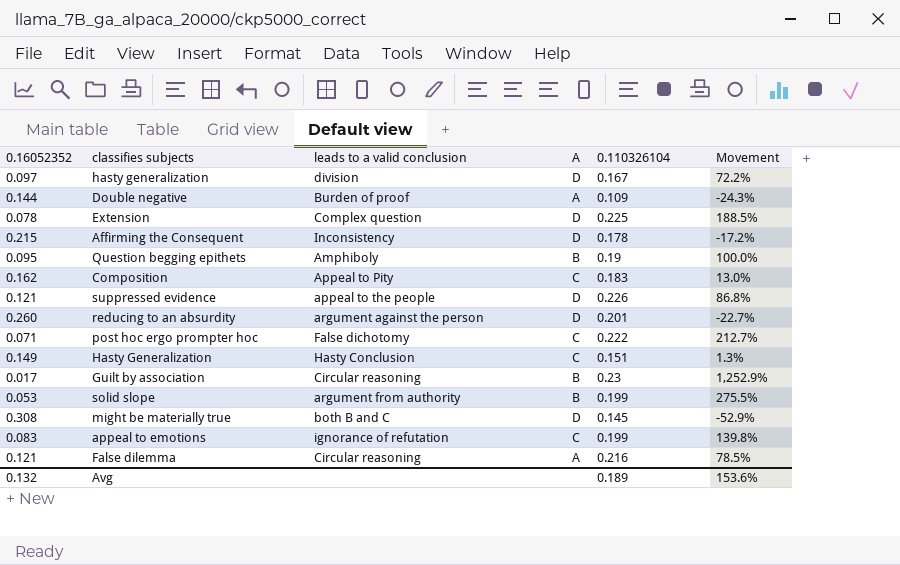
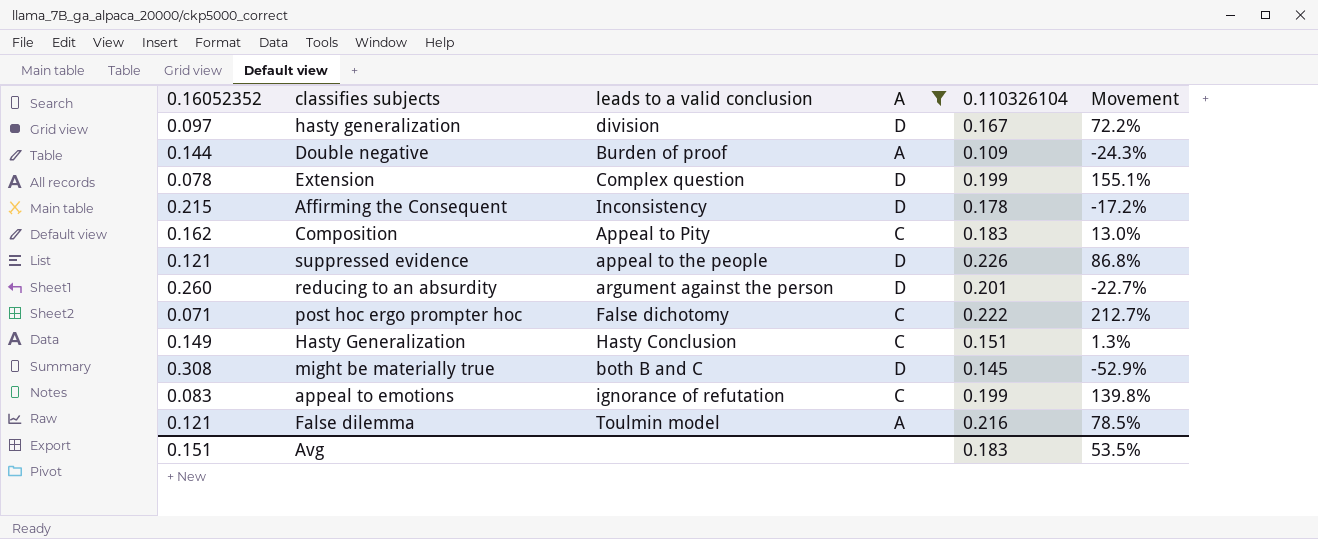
filter: none -> A != B
Extension | 0.110326104: 0.225 -> 0.199
Extension | Movement: 188.5% -> 155.1%
False dilemma | leads to a valid conclusion: Circular reasoning -> Toulmin model
Avg | 0.16052352: 0.132 -> 0.151
Avg | 0.110326104: 0.189 -> 0.183
Avg | Movement: 153.6% -> 53.5%

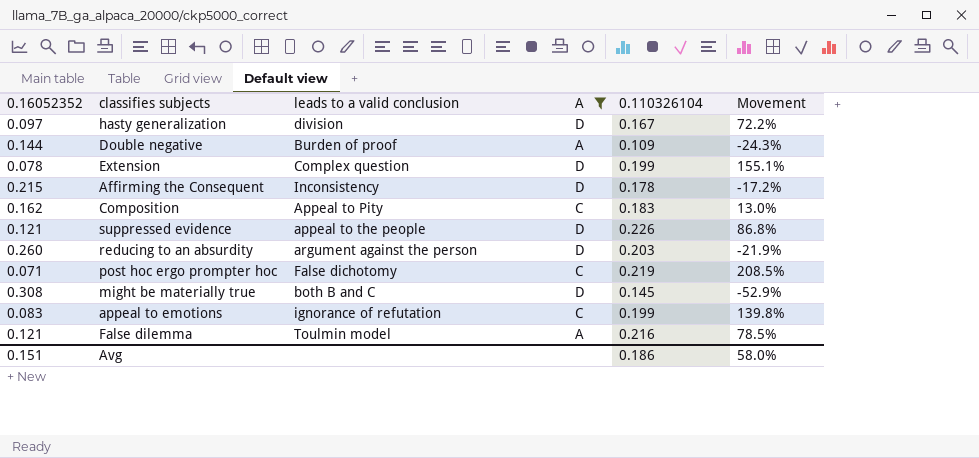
row Hasty Generalization: 0.149 | Hasty Conclusion | C | 0.151 | 1.3% -> none
reducing to an absurdity | 0.110326104: 0.201 -> 0.203
reducing to an absurdity | Movement: -22.7% -> -21.9%
post hoc ergo prompter hoc | 0.110326104: 0.222 -> 0.219
post hoc ergo prompter hoc | Movement: 212.7% -> 208.5%
Avg | 0.110326104: 0.183 -> 0.186
Avg | Movement: 53.5% -> 58.0%

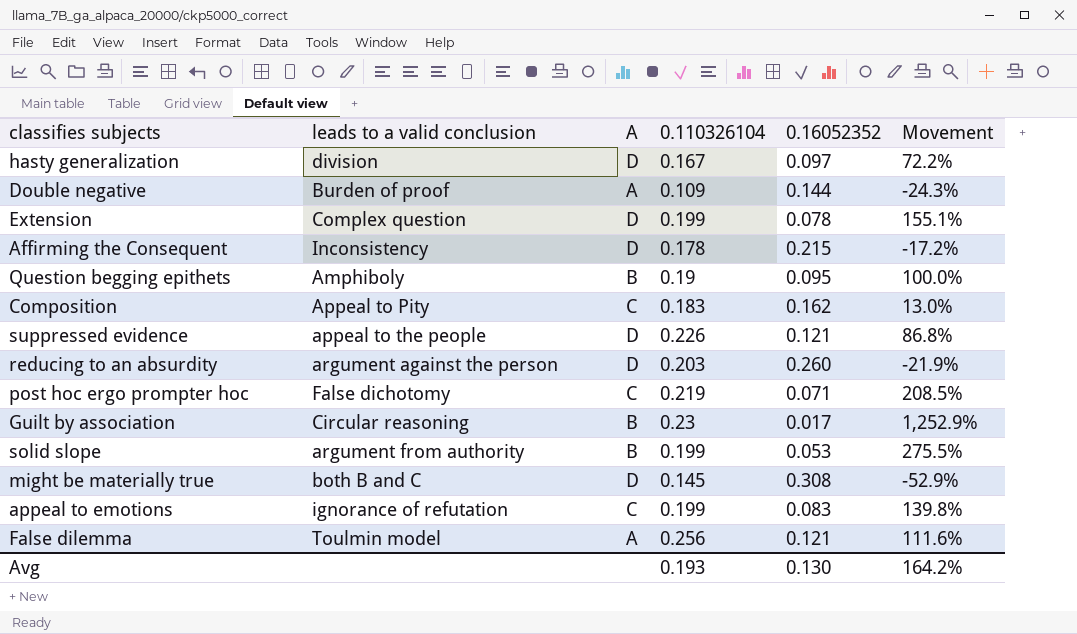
filter: A != B -> none
column 0.16052352 | position: 1 -> 5
False dilemma | 0.110326104: 0.216 -> 0.256
False dilemma | Movement: 78.5% -> 111.6%
Avg | 0.110326104: 0.186 -> 0.193
Avg | 0.16052352: 0.151 -> 0.130
Avg | Movement: 58.0% -> 164.2%

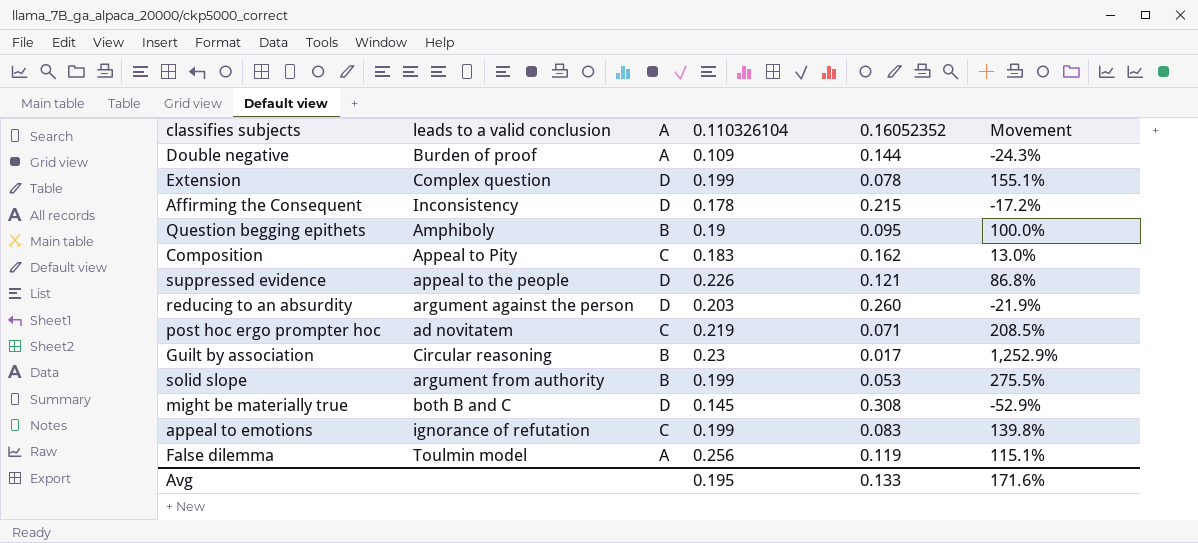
row hasty generalization: division | D | 0.167 | 0.097 | 72.2% -> none
post hoc ergo prompter hoc | leads to a valid conclusion: False dichotomy -> ad novitatem
False dilemma | 0.16052352: 0.121 -> 0.119
False dilemma | Movement: 111.6% -> 115.1%
Avg | 0.110326104: 0.193 -> 0.195
Avg | 0.16052352: 0.130 -> 0.133
Avg | Movement: 164.2% -> 171.6%

